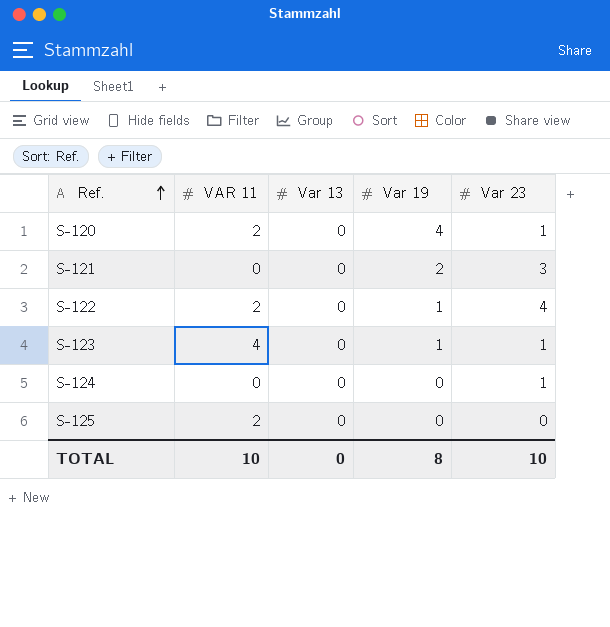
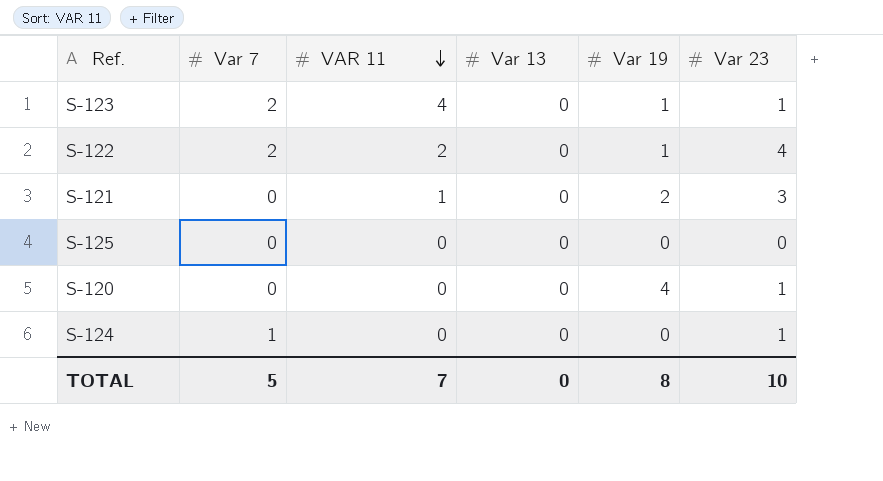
row order: Ref. ascending -> VAR 11 descending
column Var 7 | position: none -> 2
S-121 | VAR 11: 0 -> 1
S-125 | VAR 11: 2 -> 0
S-120 | VAR 11: 2 -> 0
TOTAL | VAR 11: 10 -> 7

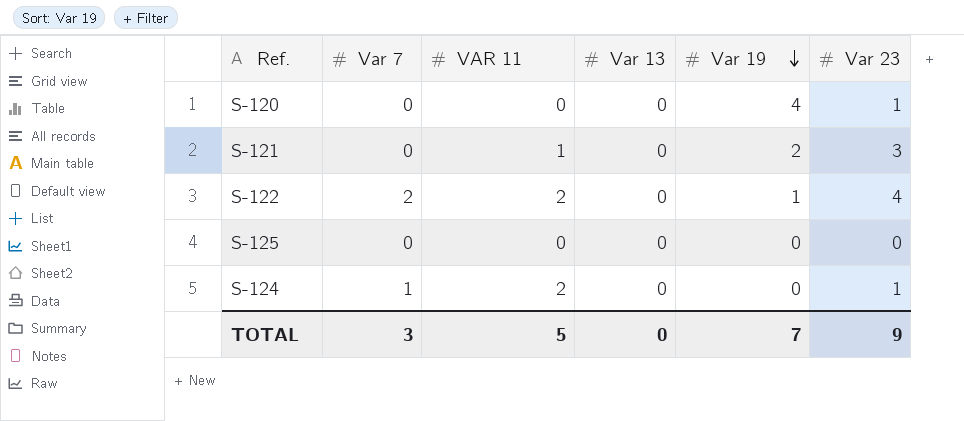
row order: VAR 11 descending -> Var 19 descending
row S-123: 2 | 4 | 0 | 1 | 1 -> none
S-124 | VAR 11: 0 -> 2
TOTAL | Var 7: 5 -> 3
TOTAL | VAR 11: 7 -> 5
TOTAL | Var 19: 8 -> 7
TOTAL | Var 23: 10 -> 9

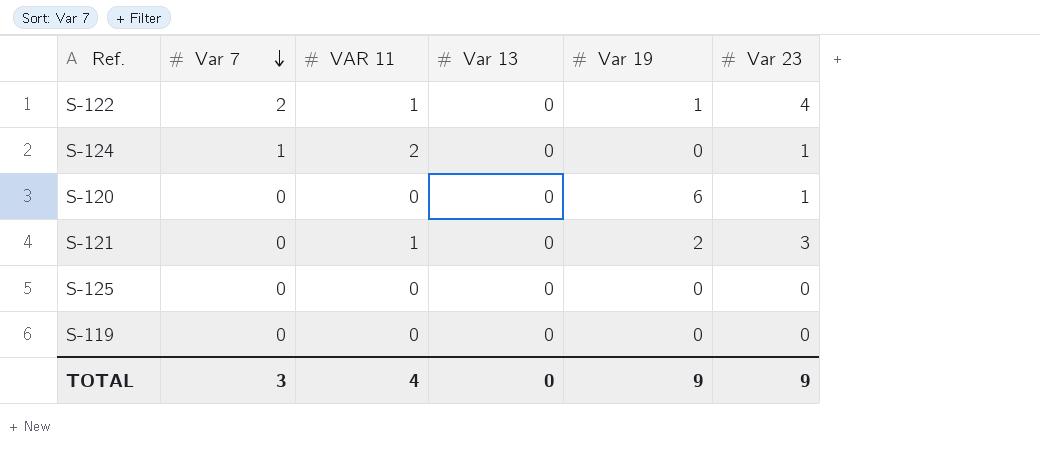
row order: Var 19 descending -> Var 7 descending
S-122 | VAR 11: 2 -> 1
S-120 | Var 19: 4 -> 6
row S-119: none -> 0 | 0 | 0 | 0 | 0
TOTAL | VAR 11: 5 -> 4
TOTAL | Var 19: 7 -> 9

